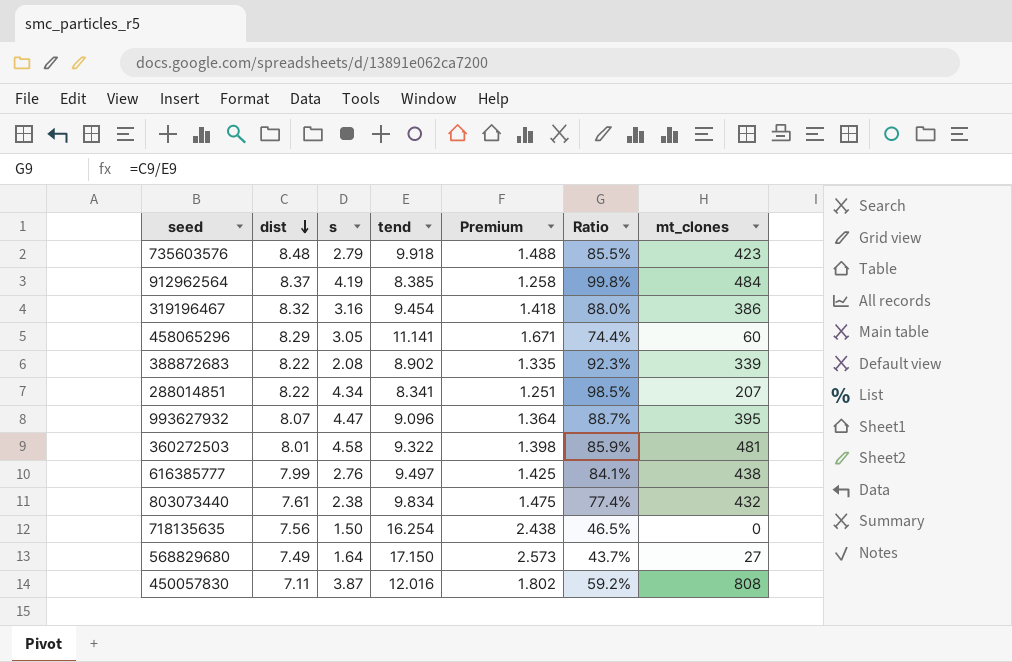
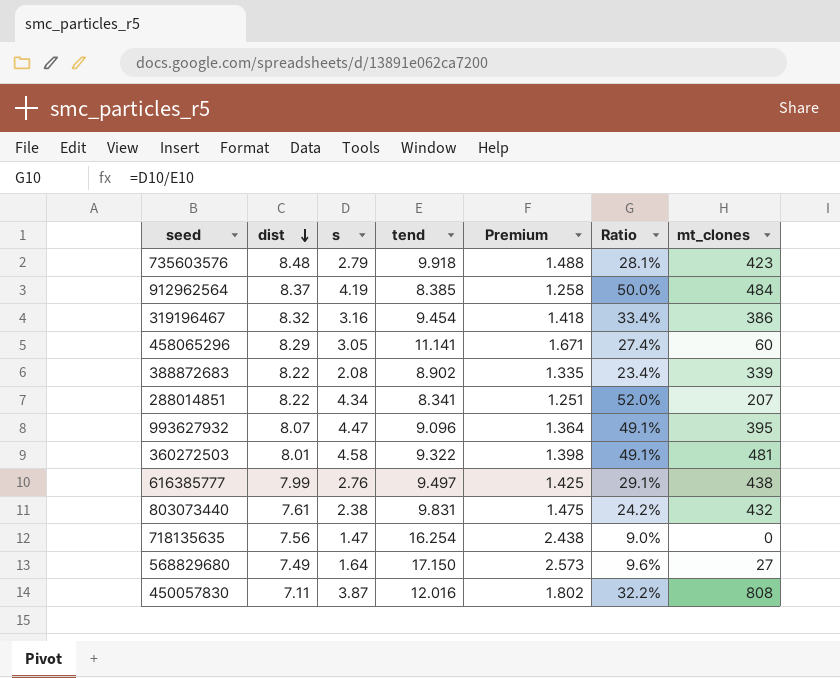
column Ratio | formula: [dist] / [tend] -> [s] / [tend]
803073440 | tend: 9.834 -> 9.831
718135635 | s: 1.50 -> 1.47

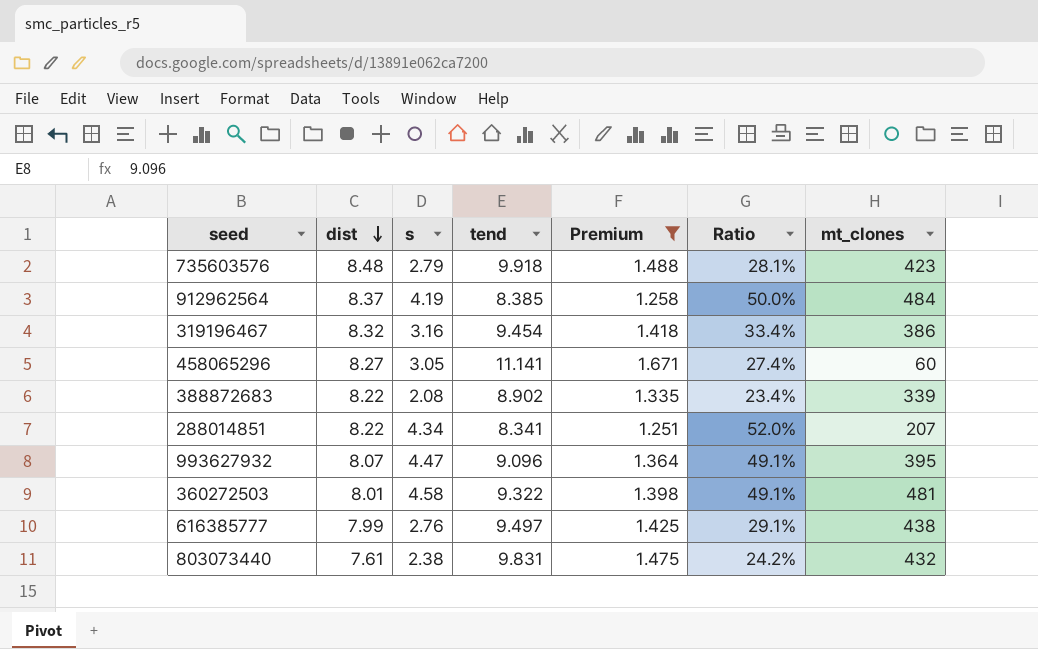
filter: none -> Premium <= 1.671
458065296 | dist: 8.29 -> 8.27

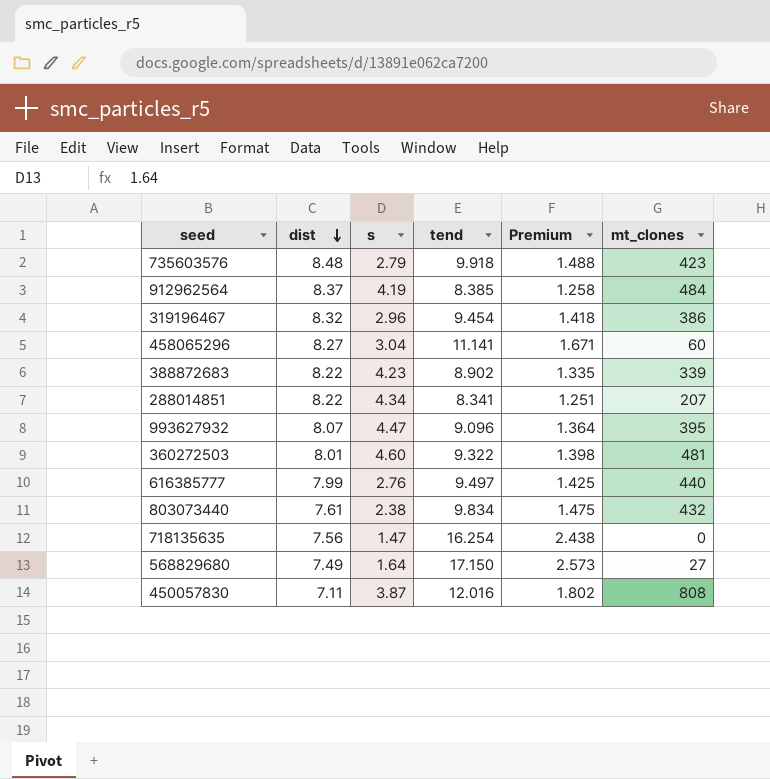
filter: Premium <= 1.671 -> none
column Ratio | formula: [s] / [tend] -> none
319196467 | s: 3.16 -> 2.96
458065296 | s: 3.05 -> 3.04
388872683 | s: 2.08 -> 4.23
360272503 | s: 4.58 -> 4.60
616385777 | mt_clones: 438 -> 440
803073440 | tend: 9.831 -> 9.834

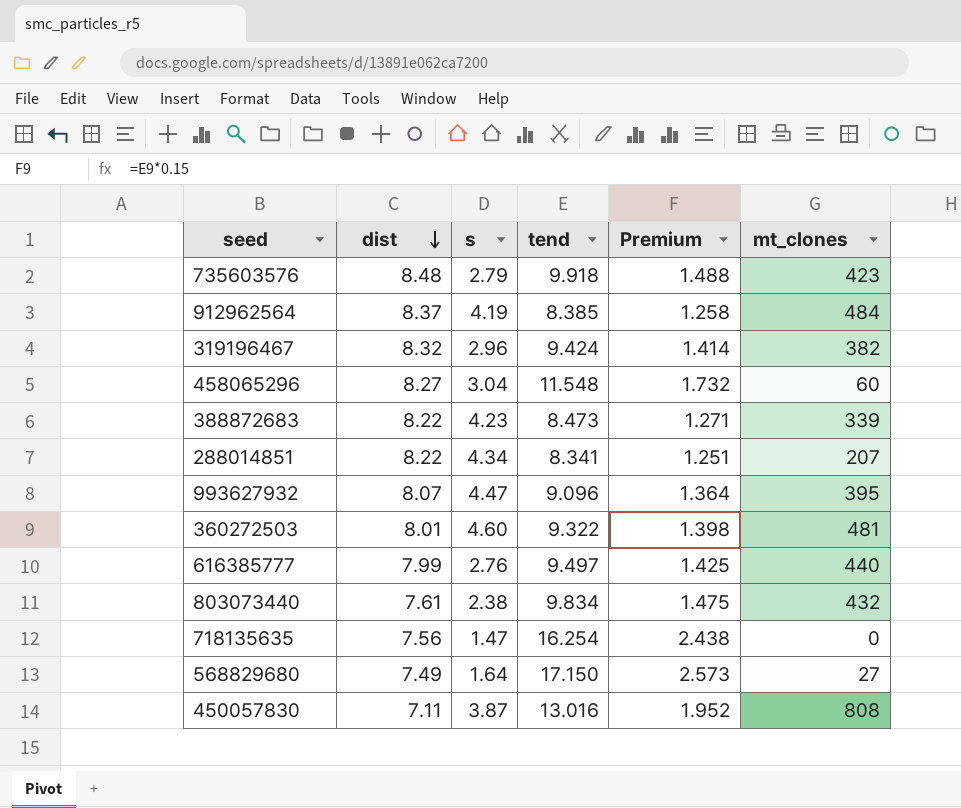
319196467 | tend: 9.454 -> 9.424
319196467 | Premium: 1.418 -> 1.414
319196467 | mt_clones: 386 -> 382
458065296 | tend: 11.141 -> 11.548
458065296 | Premium: 1.671 -> 1.732
388872683 | tend: 8.902 -> 8.473
388872683 | Premium: 1.335 -> 1.271
450057830 | tend: 12.016 -> 13.016
450057830 | Premium: 1.802 -> 1.952

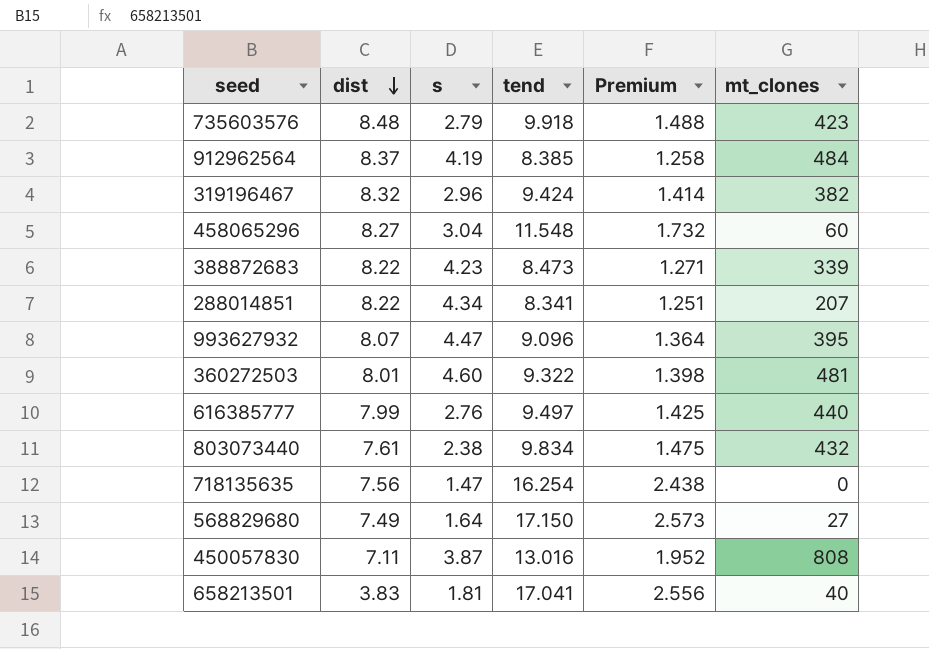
row 658213501: none -> 3.83 | 1.81 | 17.041 | 2.556 | 40

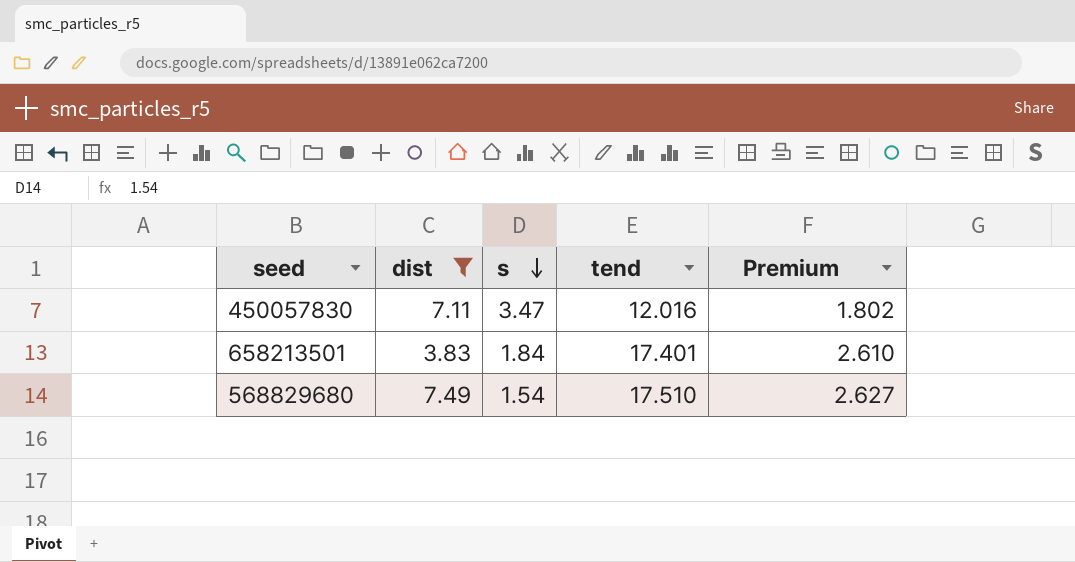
filter: none -> dist <= 7.49
row order: dist descending -> s descending
column mt_clones | position: 6 -> none
450057830 | s: 3.87 -> 3.47
450057830 | tend: 13.016 -> 12.016
450057830 | Premium: 1.952 -> 1.802
658213501 | s: 1.81 -> 1.84
658213501 | tend: 17.041 -> 17.401
658213501 | Premium: 2.556 -> 2.610
568829680 | s: 1.64 -> 1.54
568829680 | tend: 17.150 -> 17.510
568829680 | Premium: 2.573 -> 2.627

